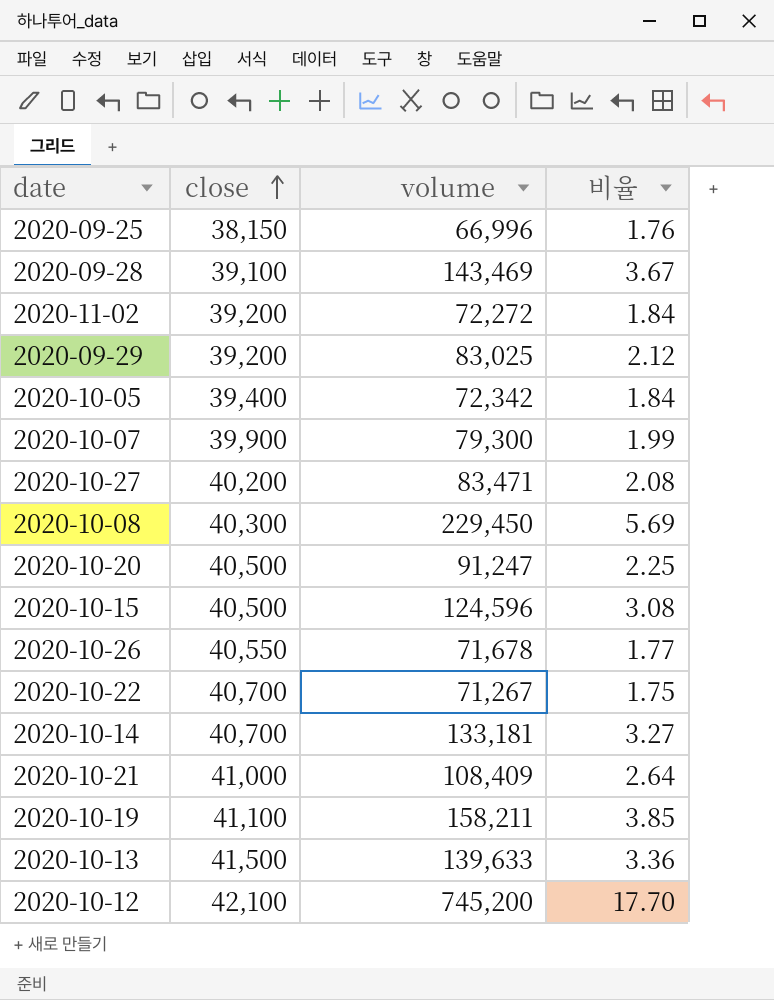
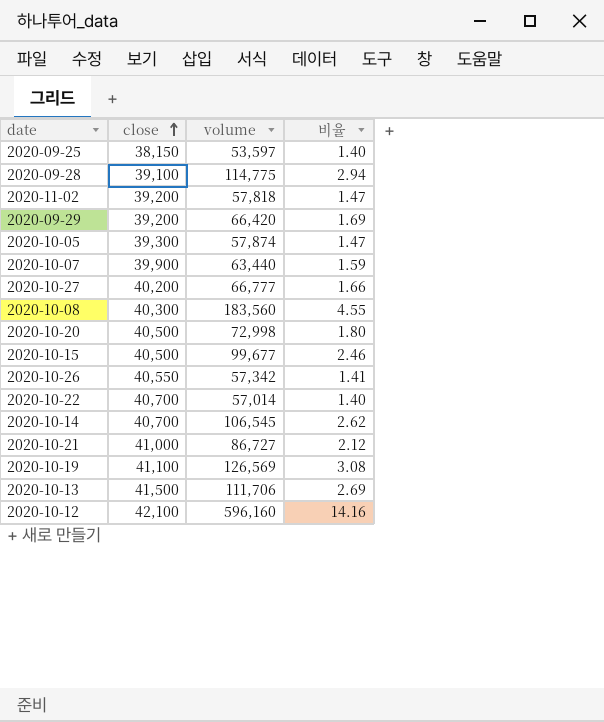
2020-09-25 | volume: 66,996 -> 53,597
2020-09-25 | 비율: 1.76 -> 1.40
2020-09-28 | volume: 143,469 -> 114,775
2020-09-28 | 비율: 3.67 -> 2.94
2020-11-02 | volume: 72,272 -> 57,818
2020-11-02 | 비율: 1.84 -> 1.47
2020-09-29 | volume: 83,025 -> 66,420
2020-09-29 | 비율: 2.12 -> 1.69
2020-10-05 | close: 39,400 -> 39,300
2020-10-05 | volume: 72,342 -> 57,874
2020-10-05 | 비율: 1.84 -> 1.47
2020-10-07 | volume: 79,300 -> 63,440
2020-10-07 | 비율: 1.99 -> 1.59
2020-10-27 | volume: 83,471 -> 66,777
2020-10-27 | 비율: 2.08 -> 1.66
2020-10-08 | volume: 229,450 -> 183,560
2020-10-08 | 비율: 5.69 -> 4.55
2020-10-20 | volume: 91,247 -> 72,998
2020-10-20 | 비율: 2.25 -> 1.80
2020-10-15 | volume: 124,596 -> 99,677
2020-10-15 | 비율: 3.08 -> 2.46
2020-10-26 | volume: 71,678 -> 57,342
2020-10-26 | 비율: 1.77 -> 1.41
2020-10-22 | volume: 71,267 -> 57,014
2020-10-22 | 비율: 1.75 -> 1.40
2020-10-14 | volume: 133,181 -> 106,545
2020-10-14 | 비율: 3.27 -> 2.62
2020-10-21 | volume: 108,409 -> 86,727
2020-10-21 | 비율: 2.64 -> 2.12
2020-10-19 | volume: 158,211 -> 126,569
2020-10-19 | 비율: 3.85 -> 3.08
2020-10-13 | volume: 139,633 -> 111,706
2020-10-13 | 비율: 3.36 -> 2.69
2020-10-12 | volume: 745,200 -> 596,160
2020-10-12 | 비율: 17.70 -> 14.16

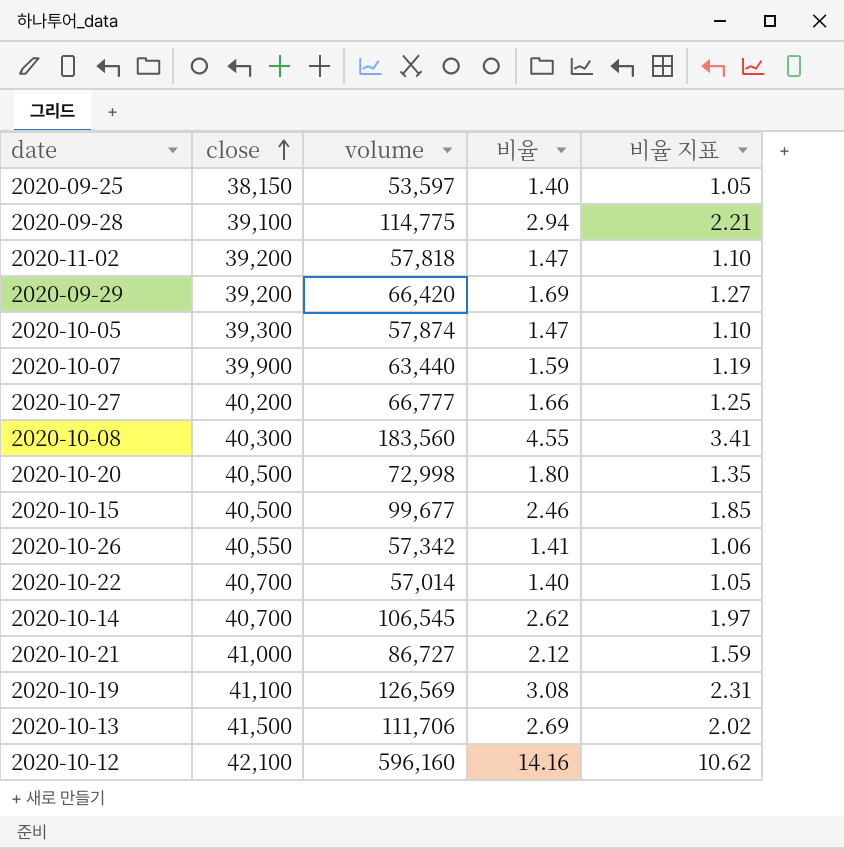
column 비율 지표 | formula: none -> [비율] * 0.75

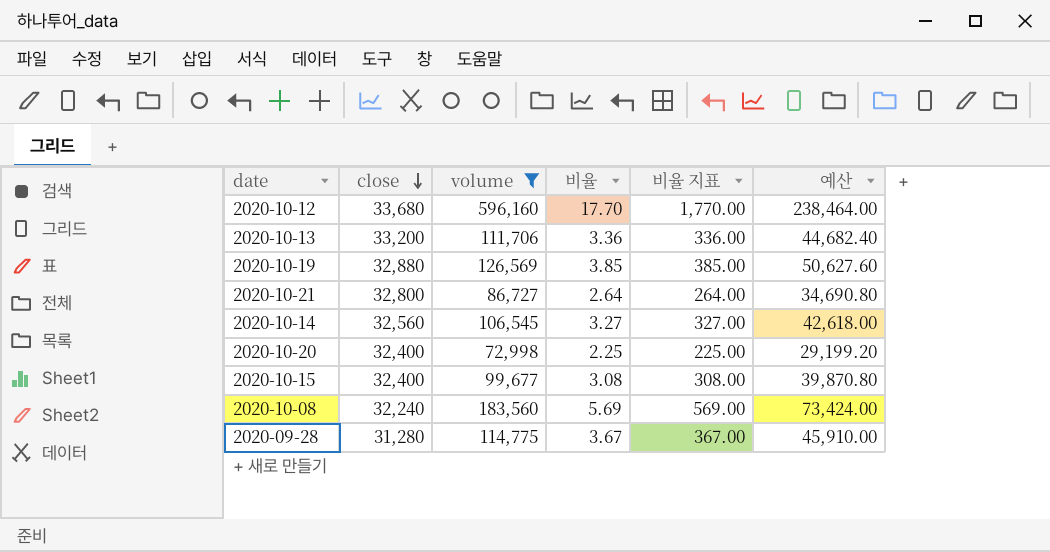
filter: none -> volume >= 72,998
row order: close ascending -> close descending
column 비율 지표 | formula: [비율] * 0.75 -> [비율] * 100
column 예산 | formula: none -> [volume] * 0.4
2020-10-12 | close: 42,100 -> 33,680
2020-10-12 | 비율: 14.16 -> 17.70
2020-10-13 | close: 41,500 -> 33,200
2020-10-13 | 비율: 2.69 -> 3.36
2020-10-19 | close: 41,100 -> 32,880
2020-10-19 | 비율: 3.08 -> 3.85
2020-10-21 | close: 41,000 -> 32,800
2020-10-21 | 비율: 2.12 -> 2.64
2020-10-14 | close: 40,700 -> 32,560
2020-10-14 | 비율: 2.62 -> 3.27
2020-10-20 | close: 40,500 -> 32,400
2020-10-20 | 비율: 1.80 -> 2.25
2020-10-15 | close: 40,500 -> 32,400
2020-10-15 | 비율: 2.46 -> 3.08
2020-10-08 | close: 40,300 -> 32,240
2020-10-08 | 비율: 4.55 -> 5.69
2020-09-28 | close: 39,100 -> 31,280
2020-09-28 | 비율: 2.94 -> 3.67

